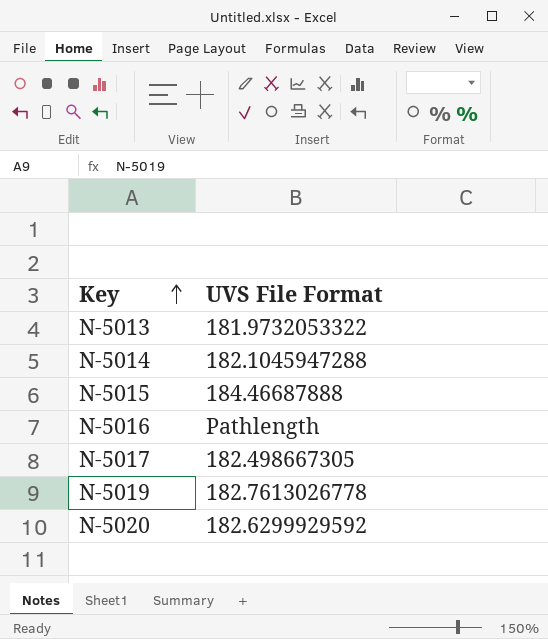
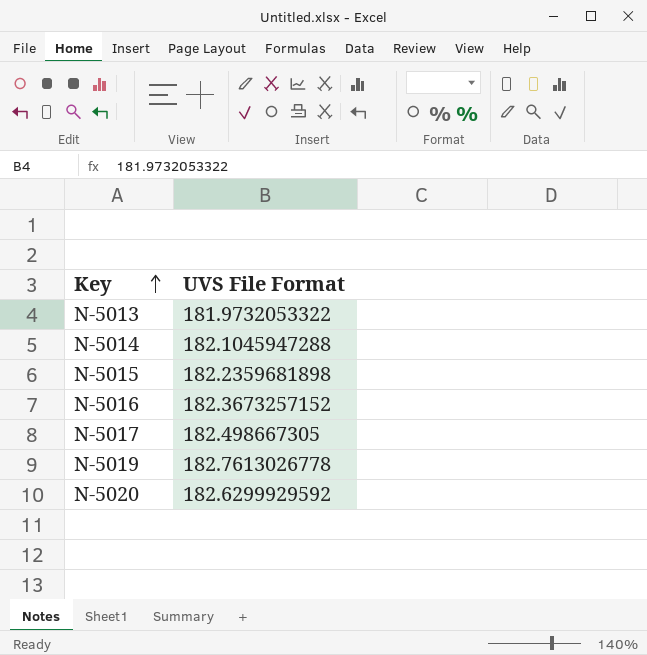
N-5015 | UVS File Format: 184.46687888 -> 182.2359681898
N-5016 | UVS File Format: Pathlength -> 182.3673257152

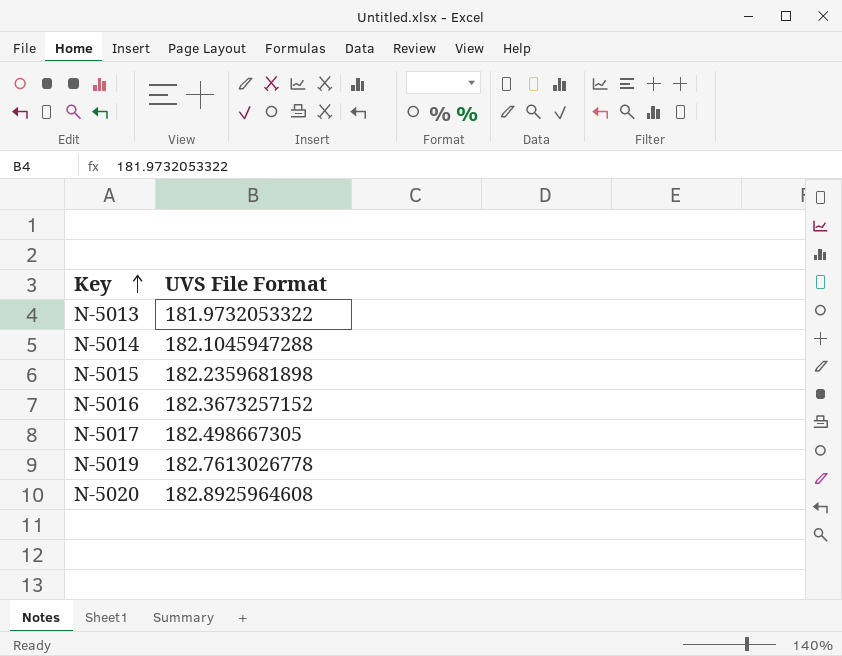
N-5020 | UVS File Format: 182.6299929592 -> 182.8925964608

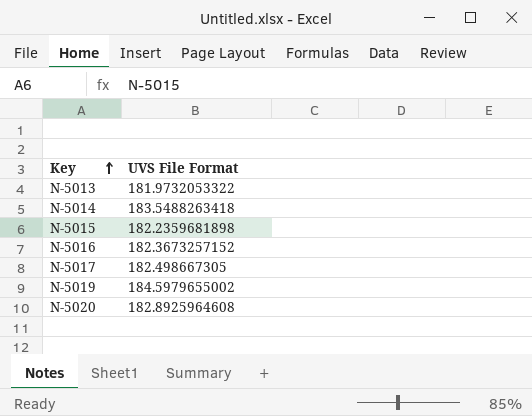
N-5014 | UVS File Format: 182.1045947288 -> 183.5488263418
N-5019 | UVS File Format: 182.7613026778 -> 184.5979655002

